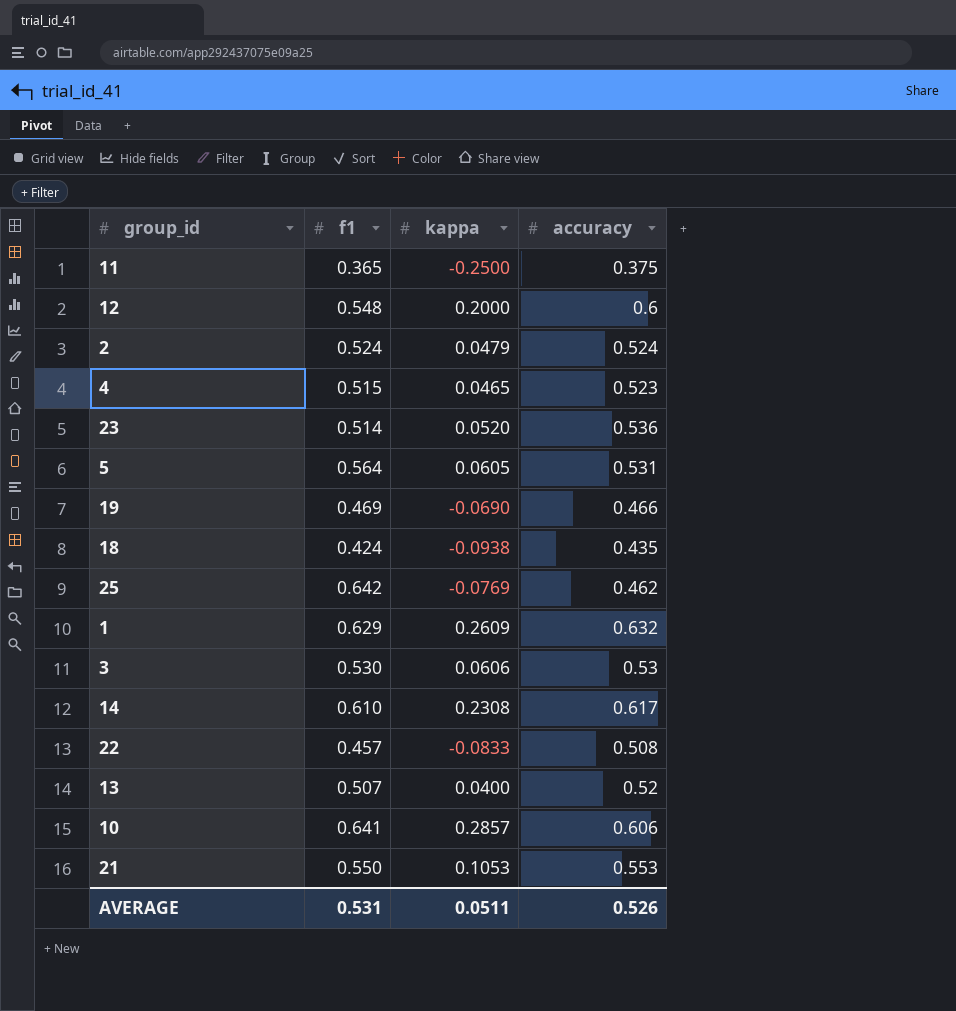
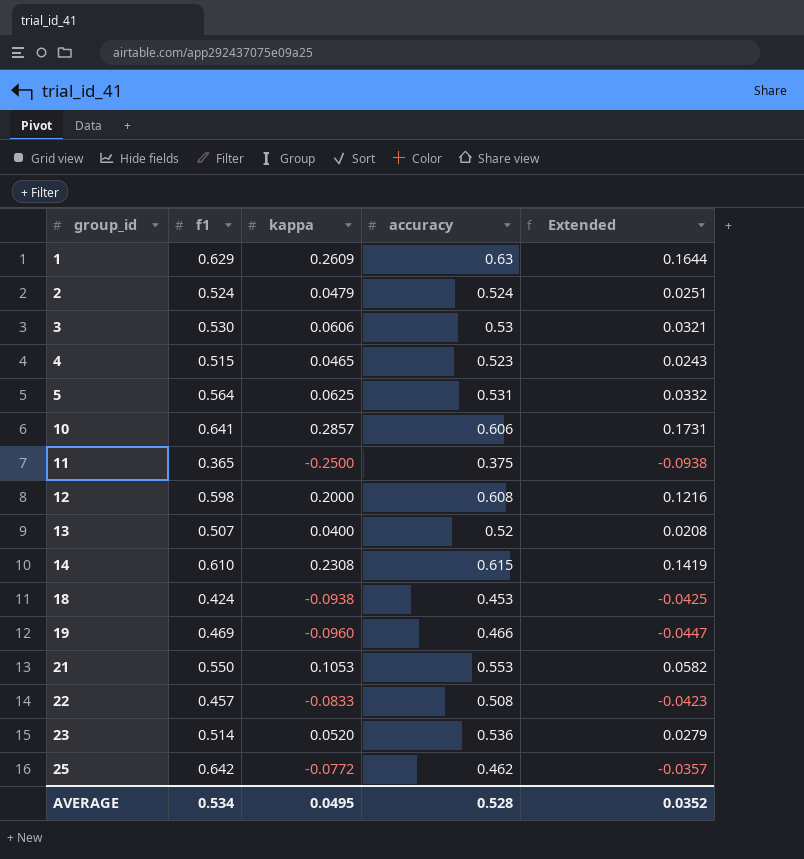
row order: none -> group_id ascending
column Extended | formula: none -> [kappa] * [accuracy]
1 | accuracy: 0.632 -> 0.63
5 | kappa: 0.0605 -> 0.0625
12 | f1: 0.548 -> 0.598
12 | accuracy: 0.6 -> 0.608
14 | accuracy: 0.617 -> 0.615
18 | accuracy: 0.435 -> 0.453
19 | kappa: -0.0690 -> -0.0960
25 | kappa: -0.0769 -> -0.0772
AVERAGE | f1: 0.531 -> 0.534
AVERAGE | kappa: 0.0511 -> 0.0495
AVERAGE | accuracy: 0.526 -> 0.528

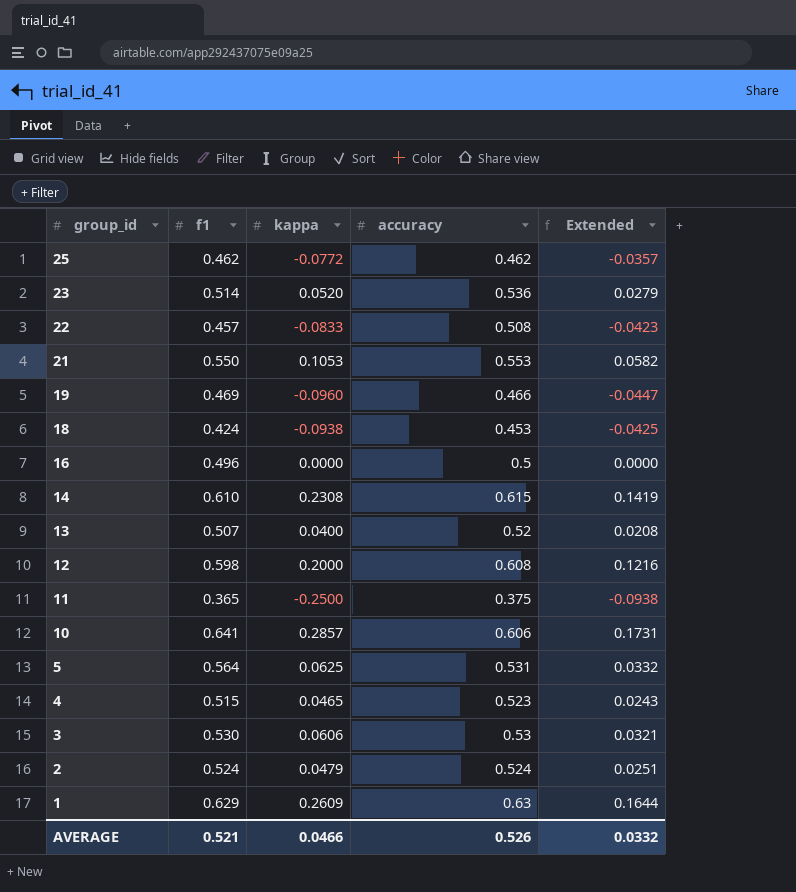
row order: group_id ascending -> group_id descending
25 | f1: 0.642 -> 0.462
row 16: none -> 0.496 | 0.0000 | 0.5 | 0.0000
AVERAGE | f1: 0.534 -> 0.521
AVERAGE | kappa: 0.0495 -> 0.0466
AVERAGE | accuracy: 0.528 -> 0.526
AVERAGE | Extended: 0.0352 -> 0.0332

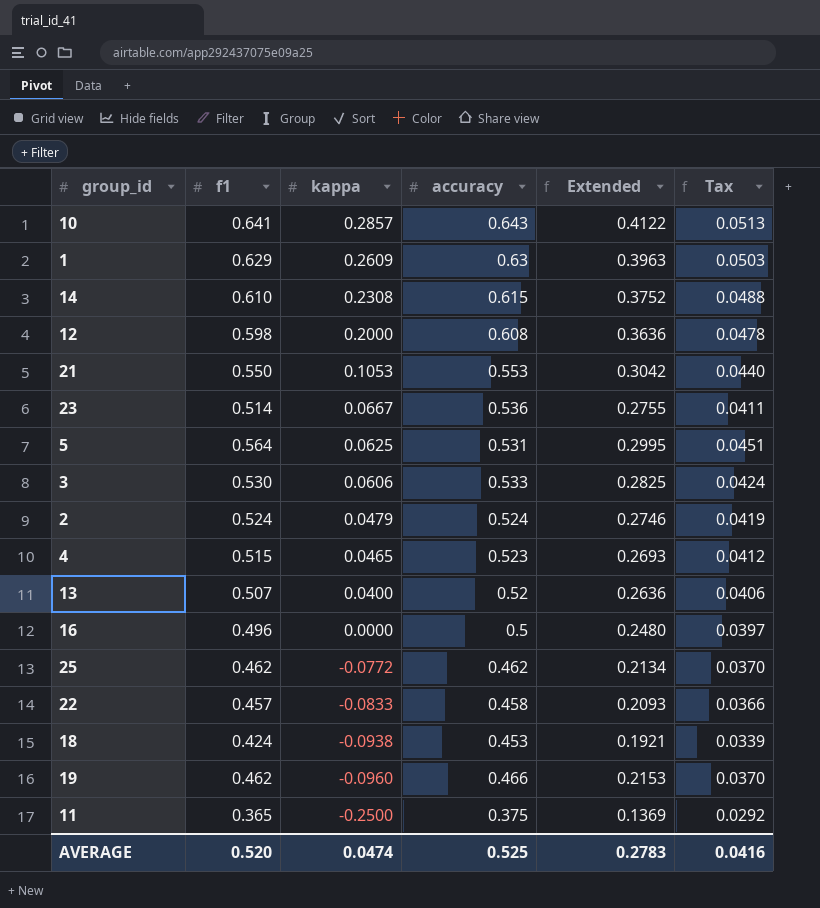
row order: group_id descending -> kappa descending
column Extended | formula: [kappa] * [accuracy] -> [f1] * [accuracy]
column Tax | formula: none -> [f1] * 0.08
10 | accuracy: 0.606 -> 0.643
23 | kappa: 0.0520 -> 0.0667
3 | accuracy: 0.53 -> 0.533
22 | accuracy: 0.508 -> 0.458
19 | f1: 0.469 -> 0.462
AVERAGE | f1: 0.521 -> 0.520
AVERAGE | kappa: 0.0466 -> 0.0474
AVERAGE | accuracy: 0.526 -> 0.525
AVERAGE | Extended: 0.0332 -> 0.2783

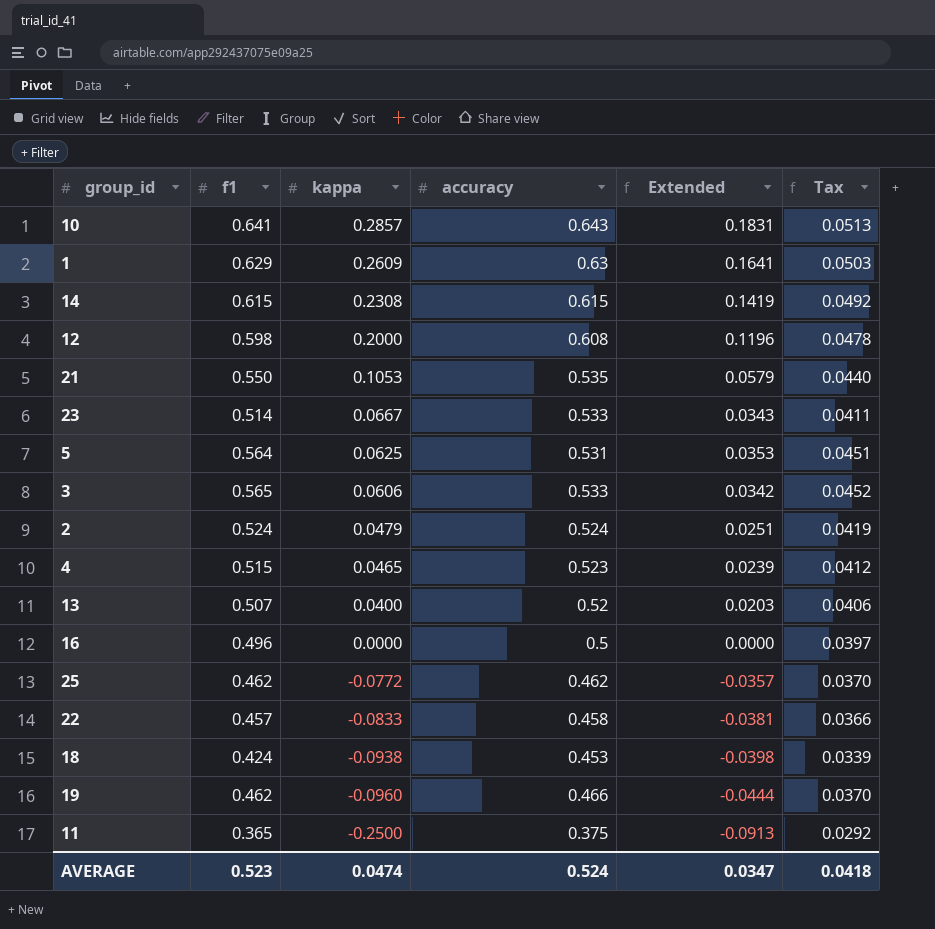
column Extended | formula: [f1] * [accuracy] -> [f1] * [kappa]
14 | f1: 0.610 -> 0.615
14 | Tax: 0.0488 -> 0.0492
21 | accuracy: 0.553 -> 0.535
23 | accuracy: 0.536 -> 0.533
3 | f1: 0.530 -> 0.565
3 | Tax: 0.0424 -> 0.0452
AVERAGE | f1: 0.520 -> 0.523
AVERAGE | accuracy: 0.525 -> 0.524
AVERAGE | Extended: 0.2783 -> 0.0347
AVERAGE | Tax: 0.0416 -> 0.0418

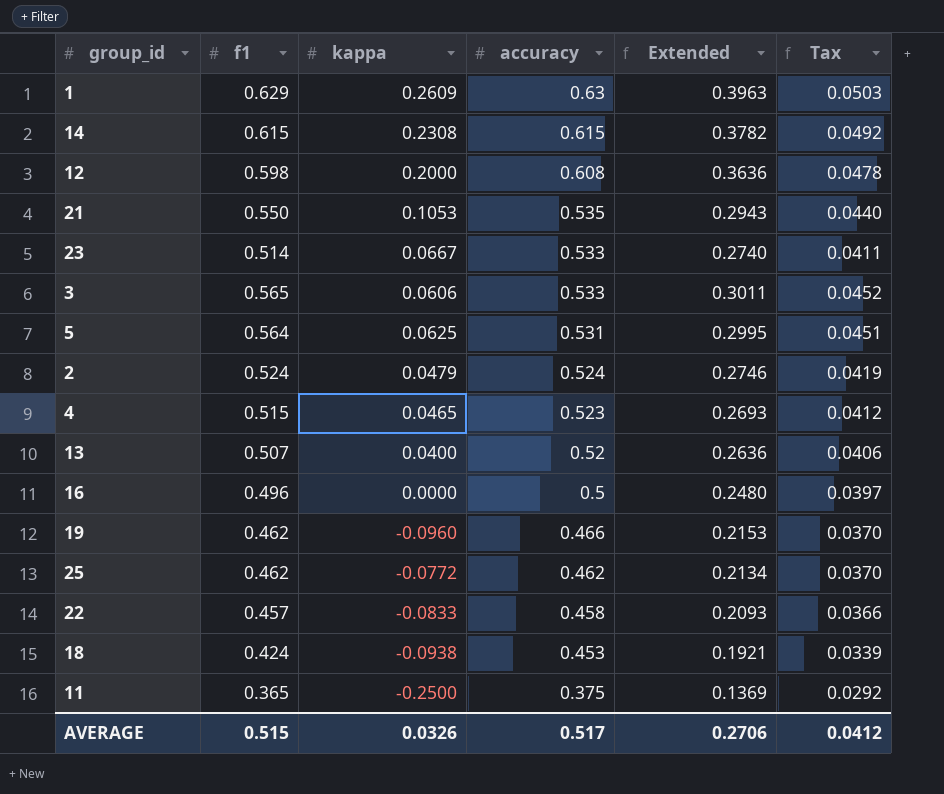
row order: kappa descending -> accuracy descending
column Extended | formula: [f1] * [kappa] -> [f1] * [accuracy]
row 10: 0.641 | 0.2857 | 0.643 | 0.1831 | 0.0513 -> none
AVERAGE | f1: 0.523 -> 0.515
AVERAGE | kappa: 0.0474 -> 0.0326
AVERAGE | accuracy: 0.524 -> 0.517
AVERAGE | Extended: 0.0347 -> 0.2706
AVERAGE | Tax: 0.0418 -> 0.0412

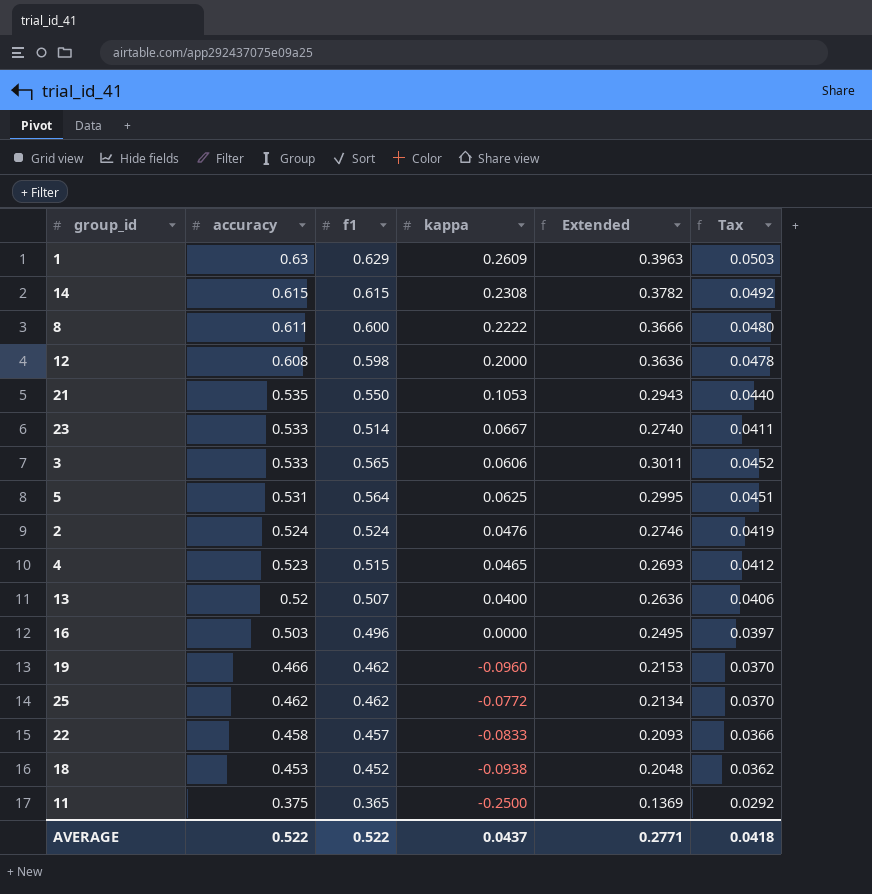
column accuracy | position: 4 -> 2
row 8: none -> 0.611 | 0.600 | 0.2222 | 0.3666 | 0.0480
2 | kappa: 0.0479 -> 0.0476
16 | accuracy: 0.5 -> 0.503
16 | Extended: 0.2480 -> 0.2495
18 | f1: 0.424 -> 0.452
18 | Extended: 0.1921 -> 0.2048
18 | Tax: 0.0339 -> 0.0362
AVERAGE | accuracy: 0.517 -> 0.522
AVERAGE | f1: 0.515 -> 0.522
AVERAGE | kappa: 0.0326 -> 0.0437
AVERAGE | Extended: 0.2706 -> 0.2771
AVERAGE | Tax: 0.0412 -> 0.0418

